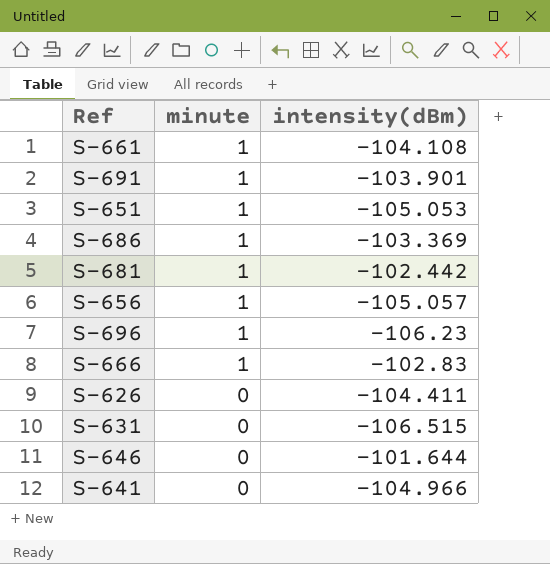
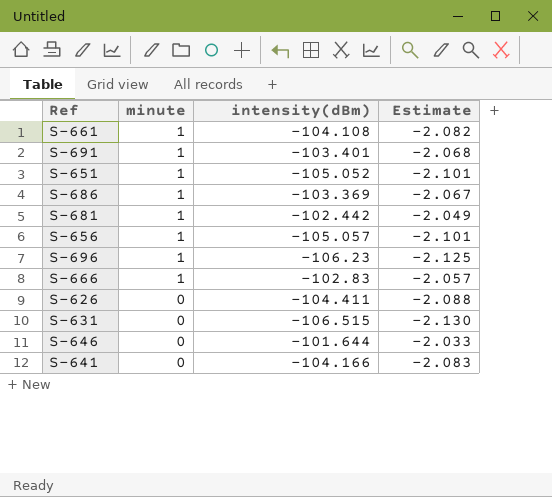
column Estimate | formula: none -> [intensity(dBm)] * 0.02
S-691 | intensity(dBm): -103.901 -> -103.401
S-651 | intensity(dBm): -105.053 -> -105.052
S-641 | intensity(dBm): -104.966 -> -104.166

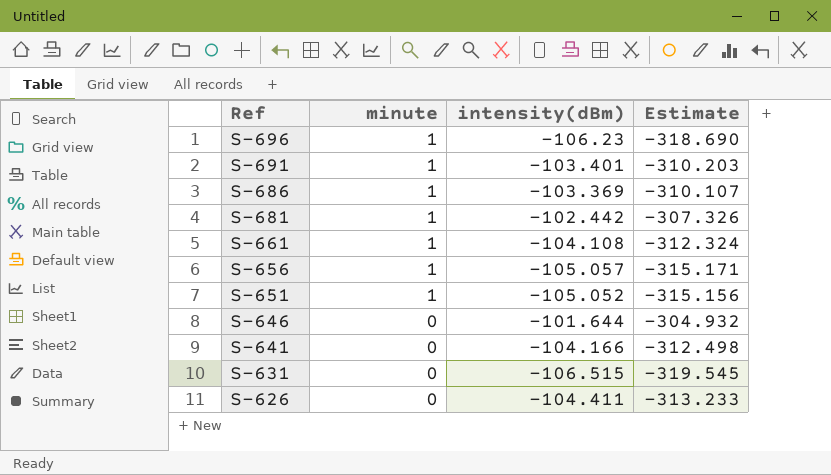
row order: minute descending -> Ref descending
column Estimate | formula: [intensity(dBm)] * 0.02 -> [intensity(dBm)] * 3
row S-666: 1 | -102.83 | -2.057 -> none

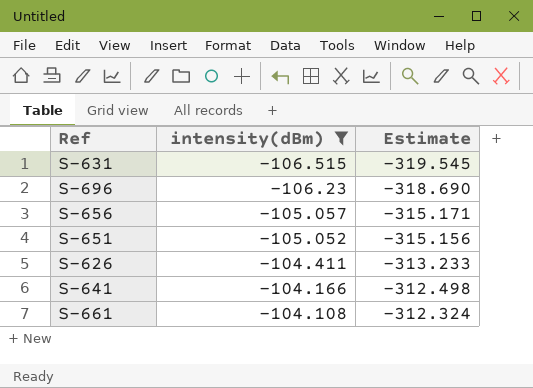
filter: none -> intensity(dBm) <= -104.108
row order: Ref descending -> intensity(dBm) ascending
column minute | position: 2 -> none

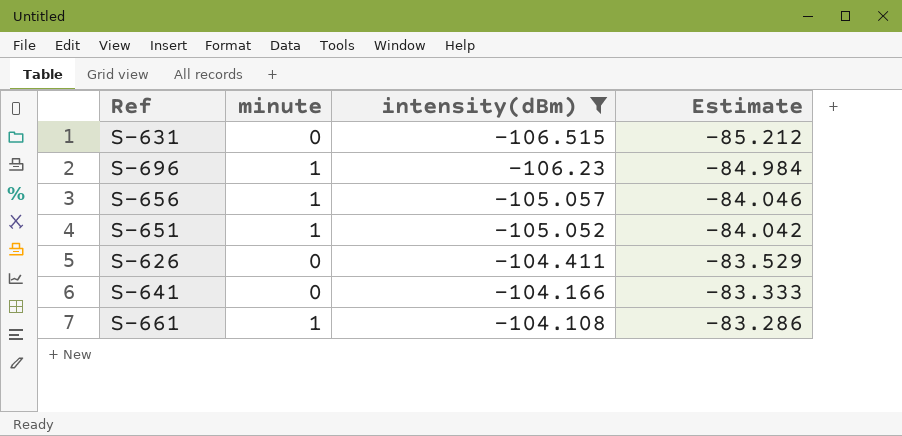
column minute | position: none -> 2
column Estimate | formula: [intensity(dBm)] * 3 -> [intensity(dBm)] * 0.8

